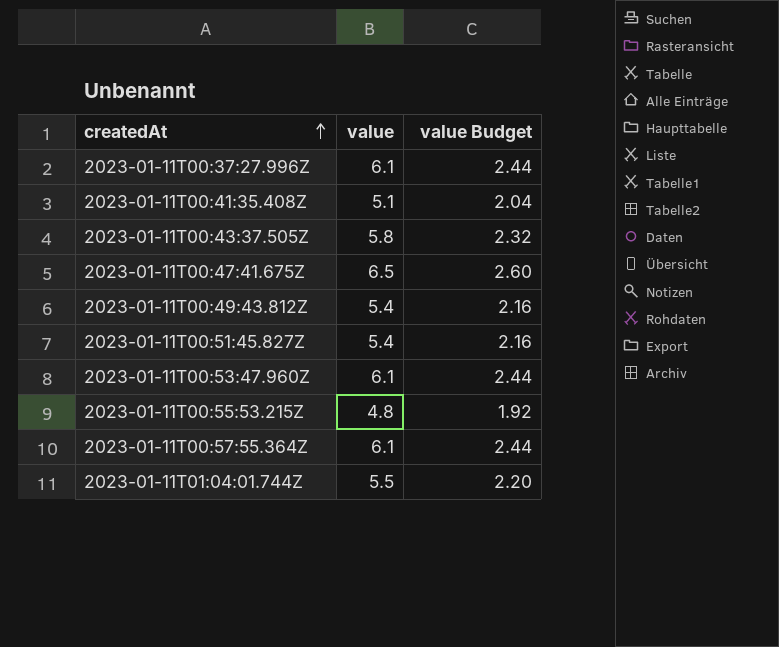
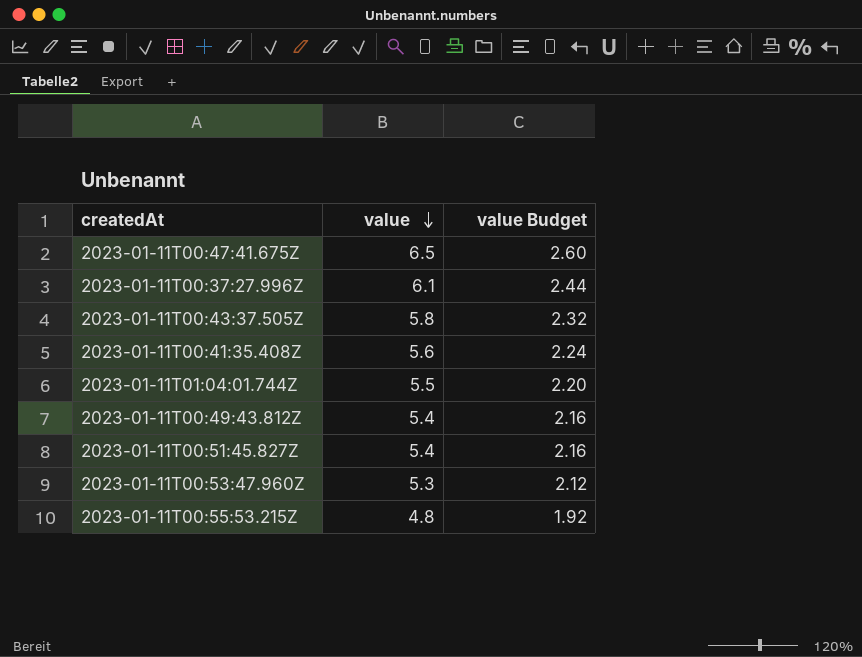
row order: createdAt ascending -> value descending
row 2023-01-11T00:57:55.364Z: 6.1 | 2.44 -> none
2023-01-11T00:41:35.408Z | value: 5.1 -> 5.6
2023-01-11T00:41:35.408Z | value Budget: 2.04 -> 2.24
2023-01-11T00:53:47.960Z | value: 6.1 -> 5.3
2023-01-11T00:53:47.960Z | value Budget: 2.44 -> 2.12

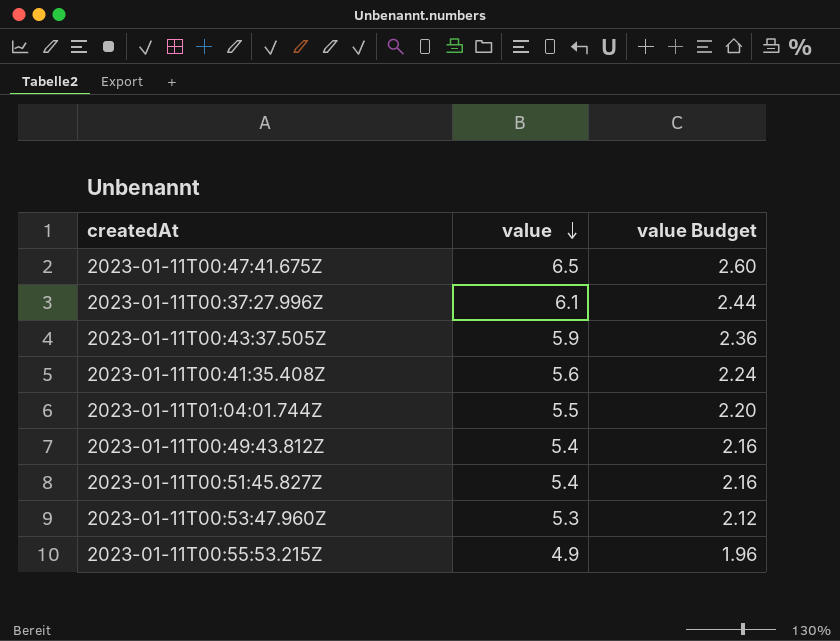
2023-01-11T00:43:37.505Z | value: 5.8 -> 5.9
2023-01-11T00:43:37.505Z | value Budget: 2.32 -> 2.36
2023-01-11T00:55:53.215Z | value: 4.8 -> 4.9
2023-01-11T00:55:53.215Z | value Budget: 1.92 -> 1.96

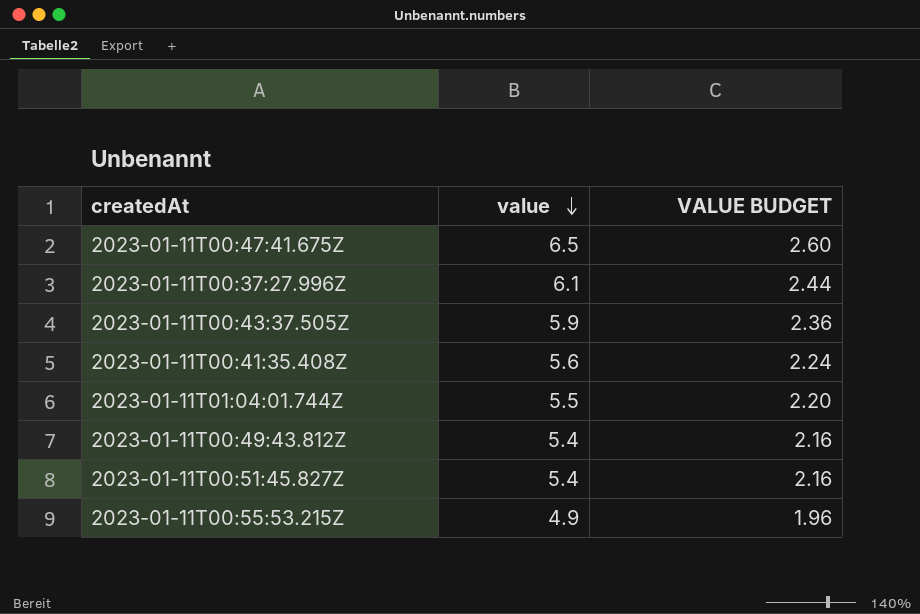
column name: value Budget -> VALUE BUDGET
row 2023-01-11T00:53:47.960Z: 5.3 | 2.12 -> none

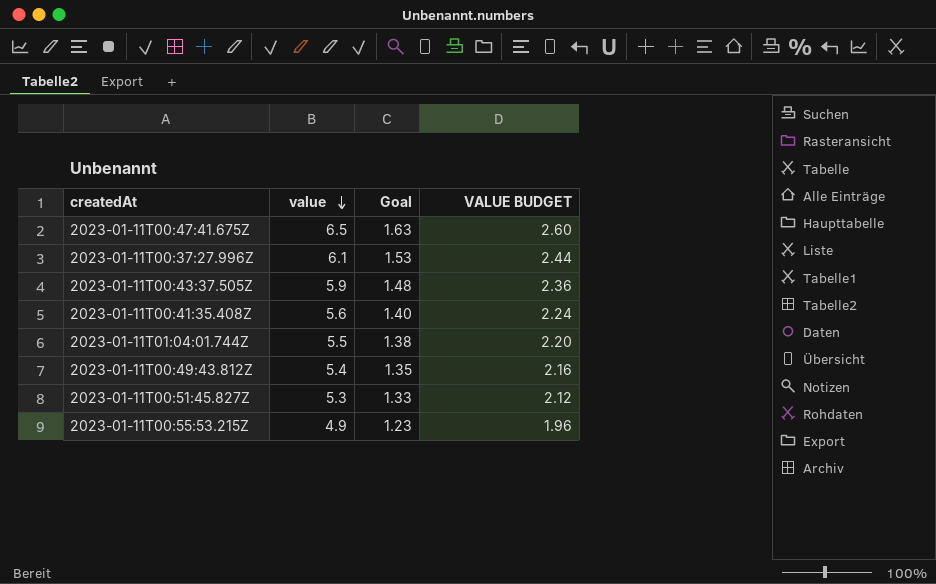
column Goal | formula: none -> [value] * 0.25
2023-01-11T00:51:45.827Z | value: 5.4 -> 5.3
2023-01-11T00:51:45.827Z | VALUE BUDGET: 2.16 -> 2.12

